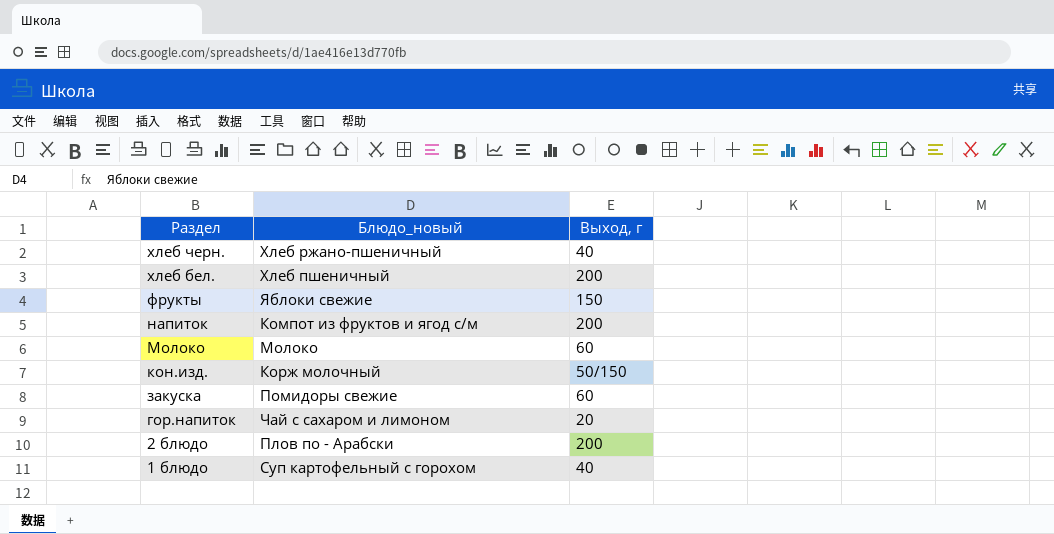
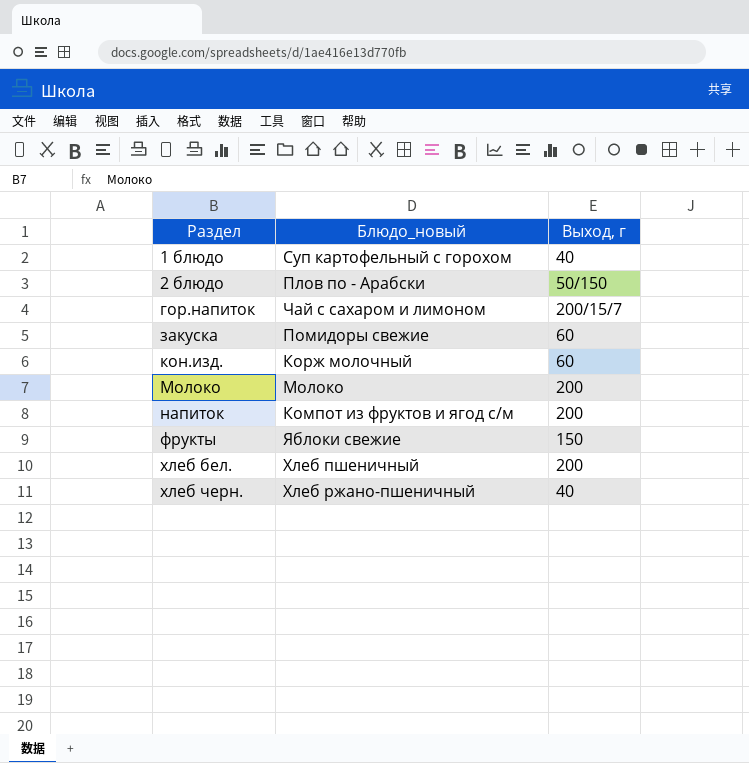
row order: Раздел descending -> Раздел ascending
2 блюдо | Выход, г: 200 -> 50/150
гор.напиток | Выход, г: 20 -> 200/15/7
кон.изд. | Выход, г: 50/150 -> 60
Молоко | Выход, г: 60 -> 200

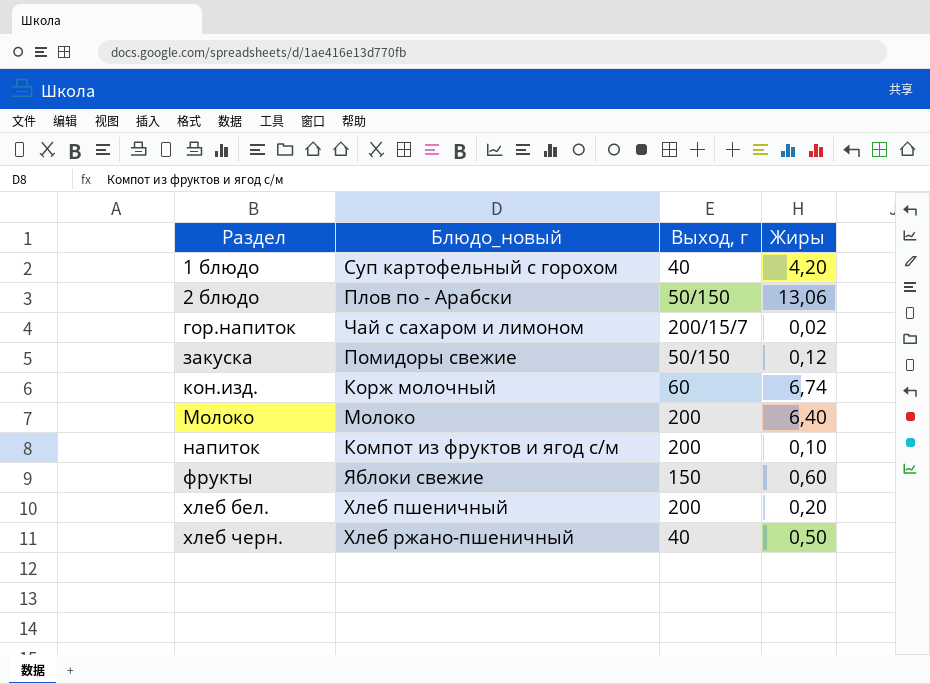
column Жиры | position: none -> 4
закуска | Выход, г: 60 -> 50/150

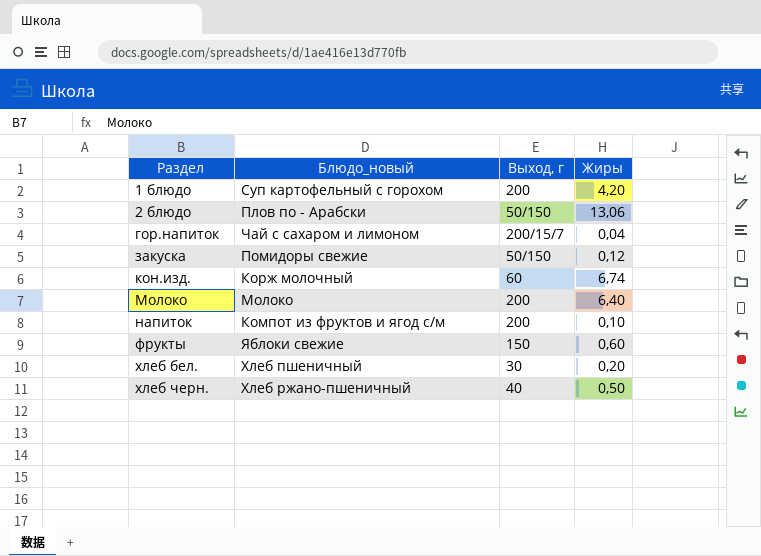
1 блюдо | Выход, г: 40 -> 200
гор.напиток | Жиры: 0,02 -> 0,04
хлеб бел. | Выход, г: 200 -> 30

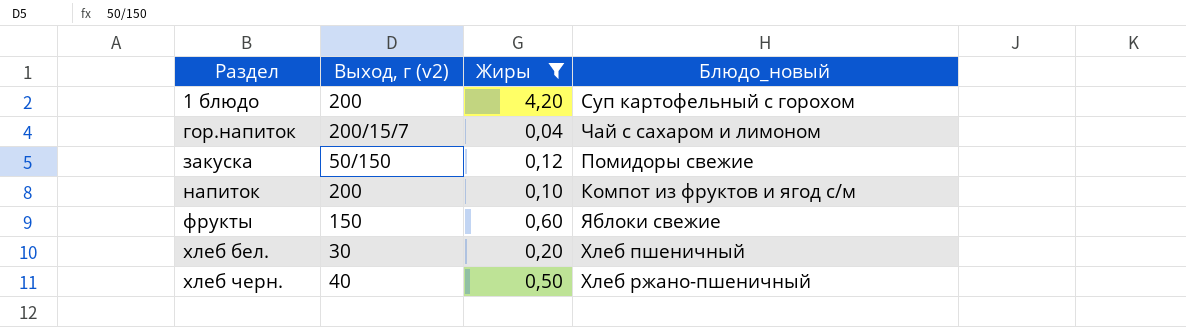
filter: none -> Жиры <= 4,20
column name: Выход, г -> Выход, г (v2)
column Блюдо_новый | position: 2 -> 4

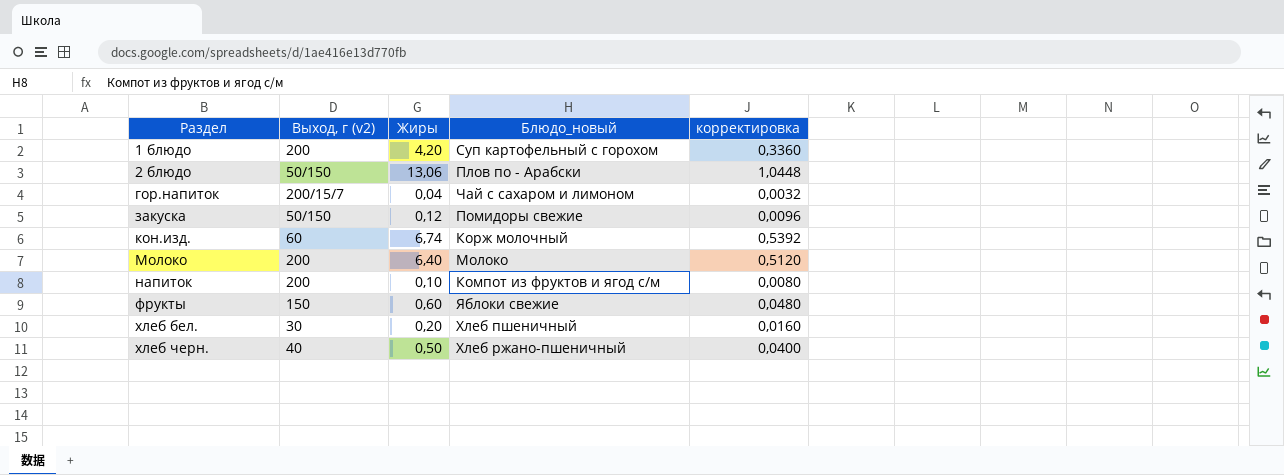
filter: Жиры <= 4,20 -> none
column корректировка | formula: none -> [Жиры] * 0,08

